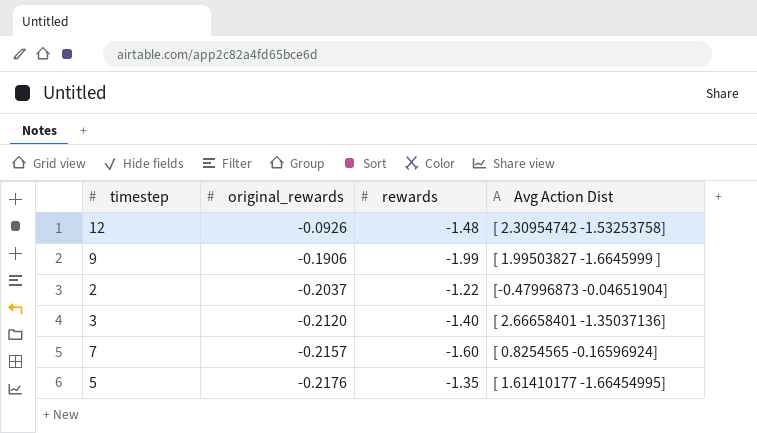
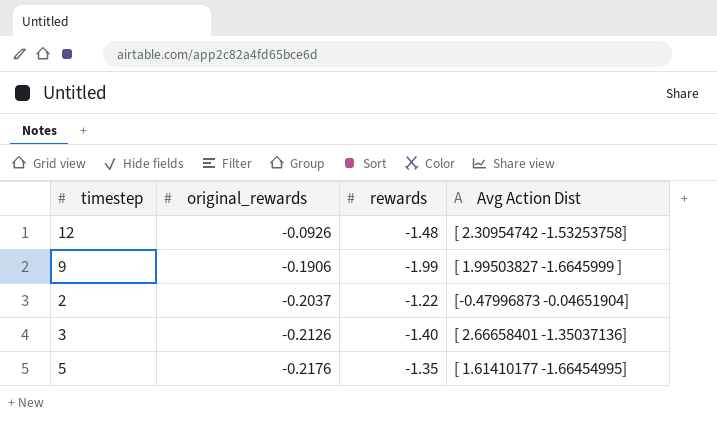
row 7: -0.2157 | -1.60 | [ 0.8254565 -0.16596924] -> none
3 | original_rewards: -0.2120 -> -0.2126

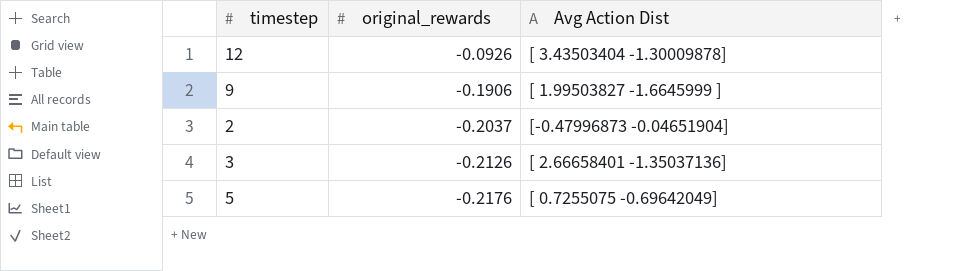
column rewards | position: 3 -> none
12 | Avg Action Dist: [ 2.30954742 -1.53253758] -> [ 3.43503404 -1.30009878]
5 | Avg Action Dist: [ 1.61410177 -1.66454995] -> [ 0.7255075 -0.69642049]

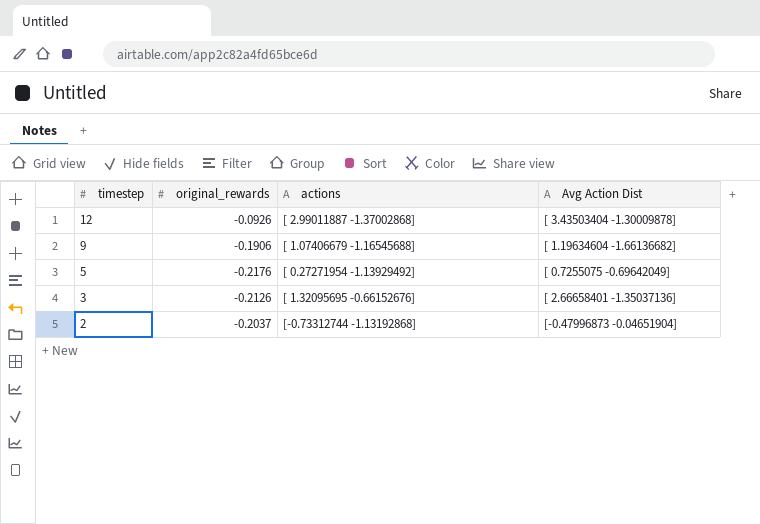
row order: original_rewards descending -> timestep descending
column actions | position: none -> 3
9 | Avg Action Dist: [ 1.99503827 -1.6645999 ] -> [ 1.19634604 -1.66136682]

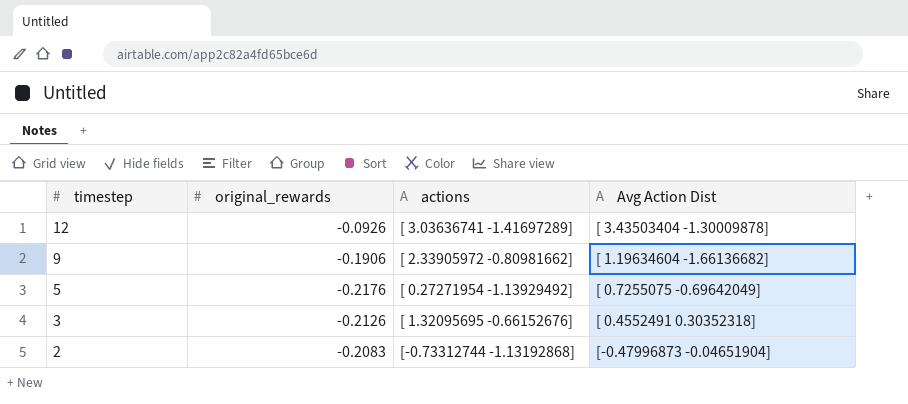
12 | actions: [ 2.99011887 -1.37002868] -> [ 3.03636741 -1.41697289]
9 | actions: [ 1.07406679 -1.16545688] -> [ 2.33905972 -0.80981662]
3 | Avg Action Dist: [ 2.66658401 -1.35037136] -> [ 0.4552491 0.30352318]
2 | original_rewards: -0.2037 -> -0.2083

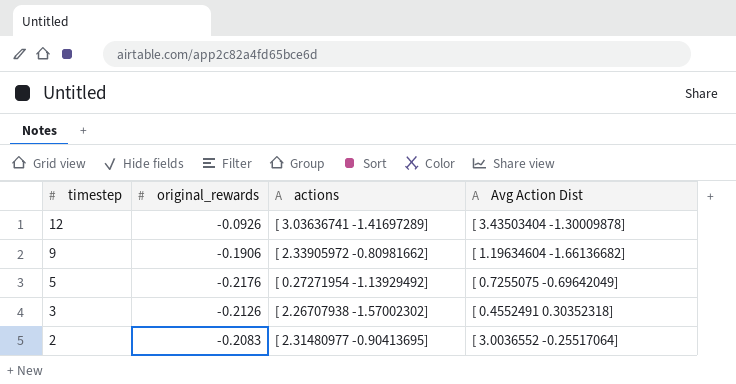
3 | actions: [ 1.32095695 -0.66152676] -> [ 2.26707938 -1.57002302]
2 | actions: [-0.73312744 -1.13192868] -> [ 2.31480977 -0.90413695]
2 | Avg Action Dist: [-0.47996873 -0.04651904] -> [ 3.0036552 -0.25517064]

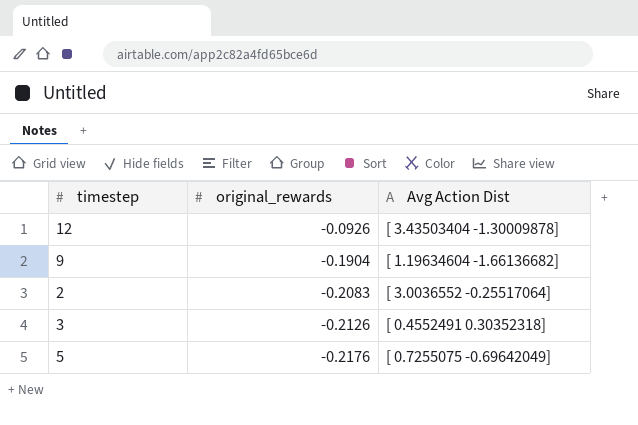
row order: timestep descending -> original_rewards descending
column actions | position: 3 -> none
9 | original_rewards: -0.1906 -> -0.1904

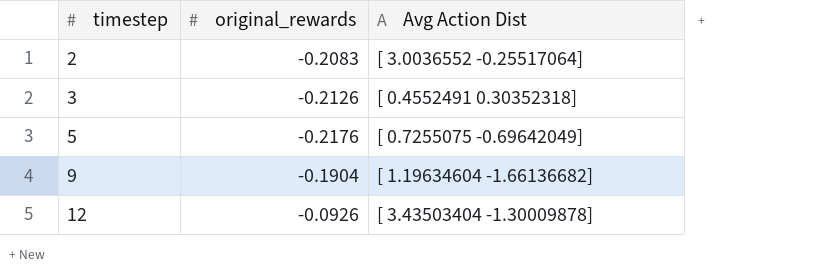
row order: original_rewards descending -> timestep ascending

